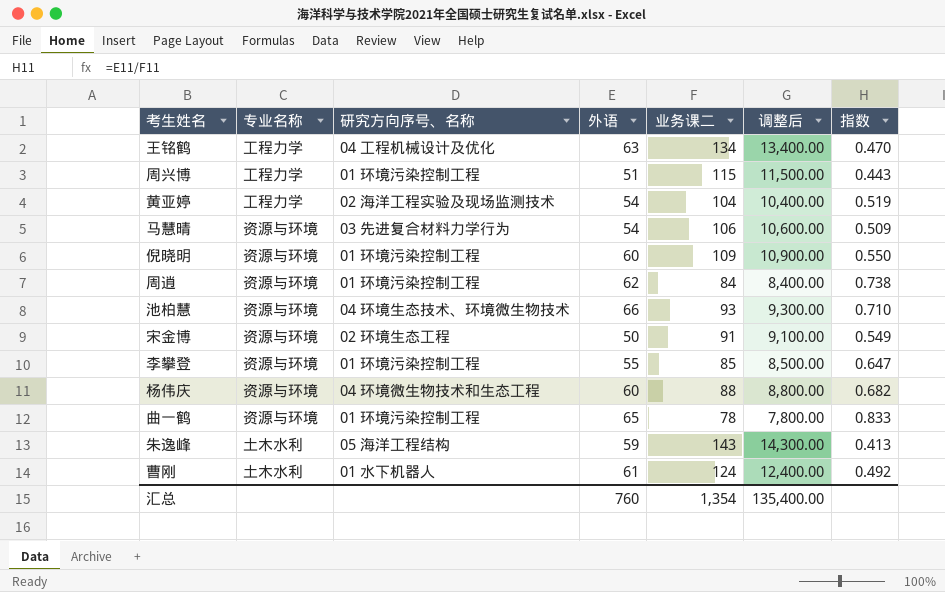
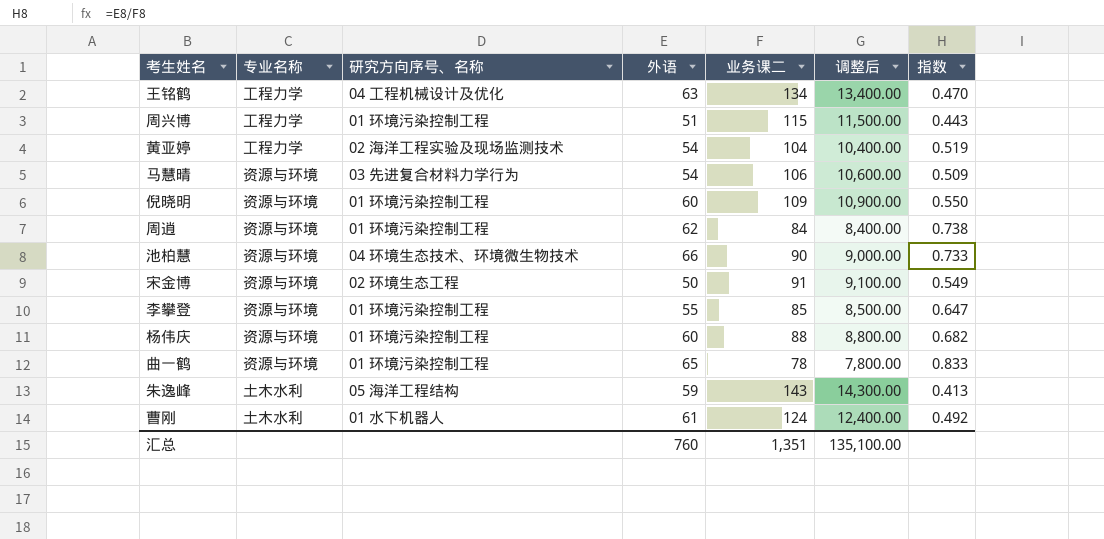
池柏慧 | 业务课二: 93 -> 90
池柏慧 | 调整后: 9,300.00 -> 9,000.00
池柏慧 | 指数: 0.710 -> 0.733
杨伟庆 | 研究方向序号、名称: 04 环境微生物技术和生态工程 -> 01 环境污染控制工程
汇总 | 业务课二: 1,354 -> 1,351
汇总 | 调整后: 135,400.00 -> 135,100.00

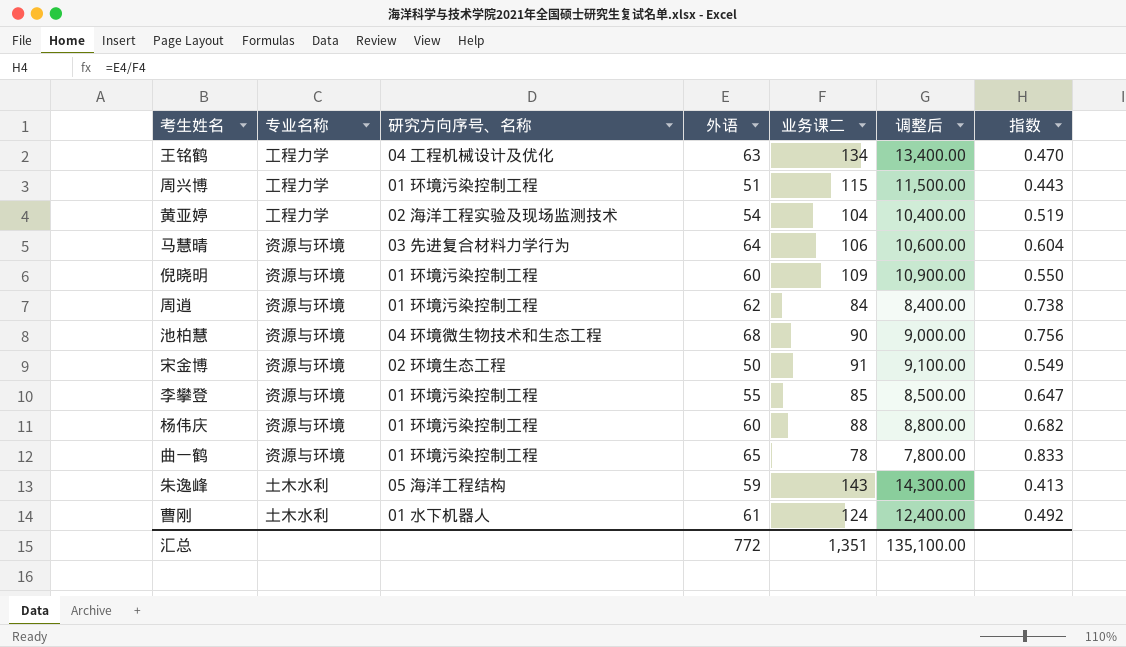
马慧晴 | 外语: 54 -> 64
马慧晴 | 指数: 0.509 -> 0.604
池柏慧 | 研究方向序号、名称: 04 环境生态技术、环境微生物技术 -> 04 环境微生物技术和生态工程
池柏慧 | 外语: 66 -> 68
池柏慧 | 指数: 0.733 -> 0.756
汇总 | 外语: 760 -> 772

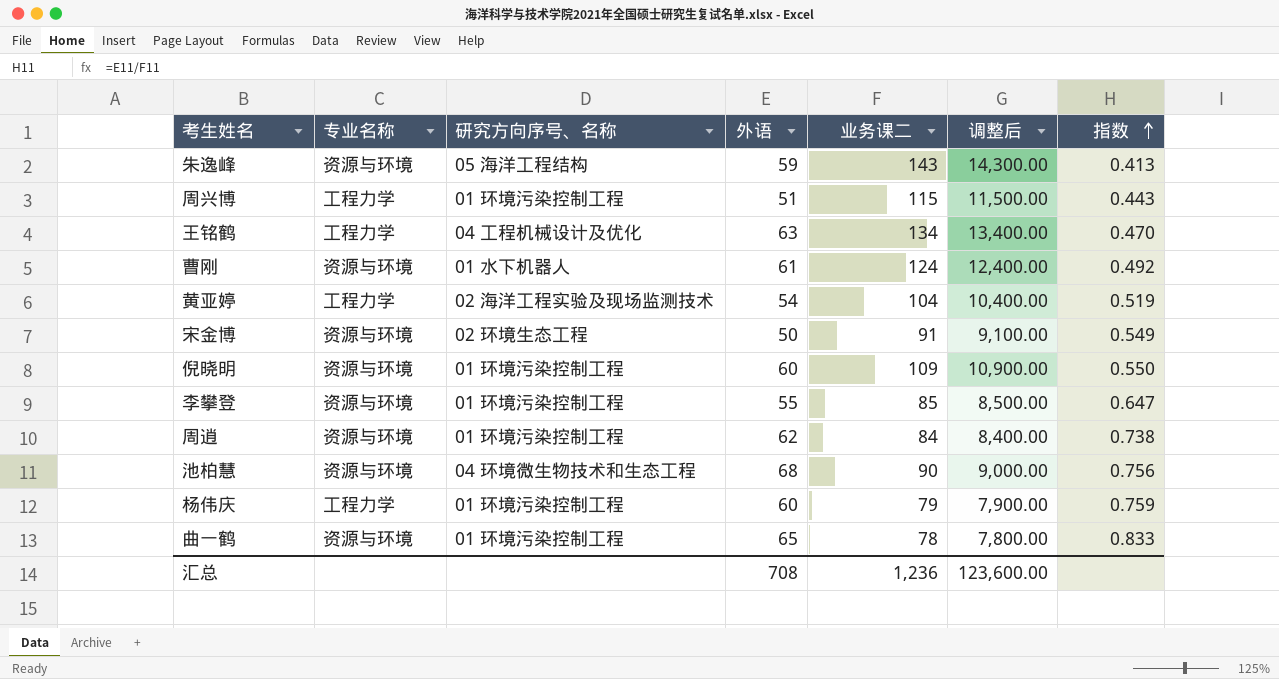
row order: none -> 指数 ascending
row 马慧晴: 资源与环境 | 03 先进复合材料力学行为 | 64 | 106 | 10,600.00 | 0.604 -> none
朱逸峰 | 专业名称: 土木水利 -> 资源与环境
曹刚 | 专业名称: 土木水利 -> 资源与环境
杨伟庆 | 专业名称: 资源与环境 -> 工程力学
杨伟庆 | 业务课二: 88 -> 79
杨伟庆 | 调整后: 8,800.00 -> 7,900.00
杨伟庆 | 指数: 0.682 -> 0.759
汇总 | 外语: 772 -> 708
汇总 | 业务课二: 1,351 -> 1,236
汇总 | 调整后: 135,100.00 -> 123,600.00

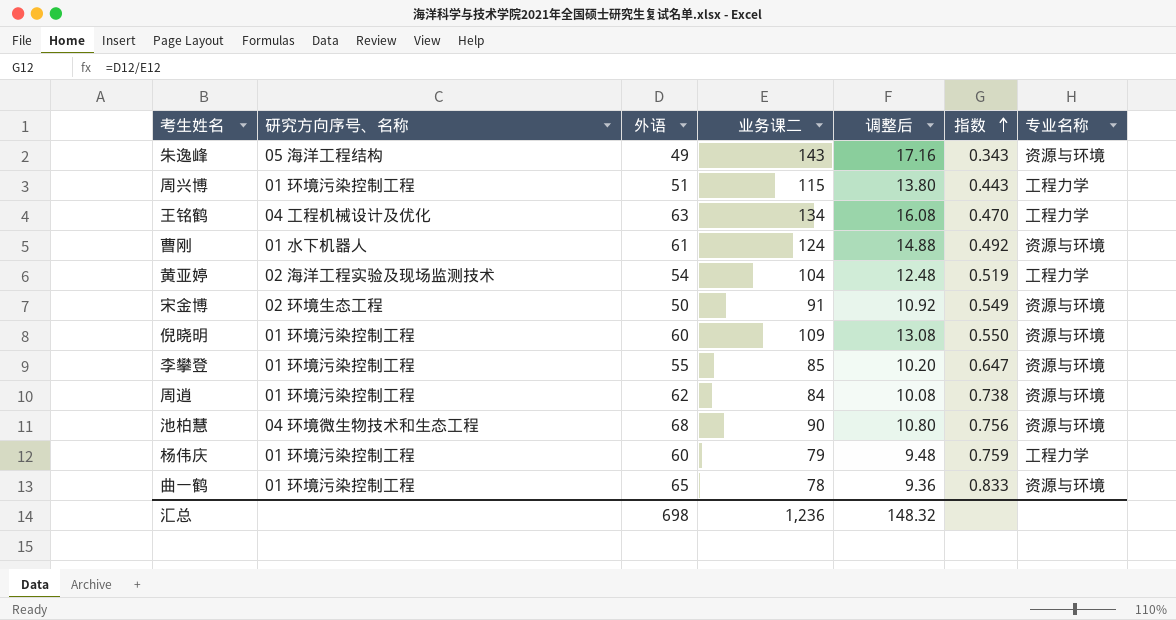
column 调整后 | formula: [业务课二] * 100 -> [业务课二] * 0.12
column 专业名称 | position: 2 -> 7
朱逸峰 | 外语: 59 -> 49
朱逸峰 | 指数: 0.413 -> 0.343
汇总 | 外语: 708 -> 698
汇总 | 调整后: 123,600.00 -> 148.32

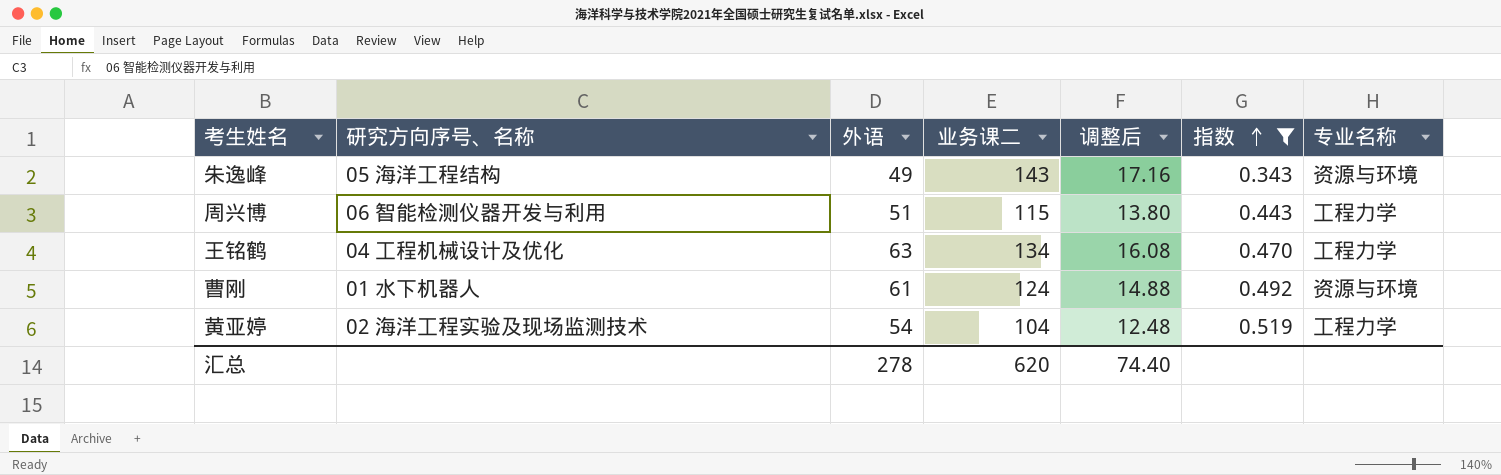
filter: none -> 指数 <= 0.519
周兴博 | 研究方向序号、名称: 01 环境污染控制工程 -> 06 智能检测仪器开发与利用
汇总 | 外语: 698 -> 278
汇总 | 业务课二: 1,236 -> 620
汇总 | 调整后: 148.32 -> 74.40

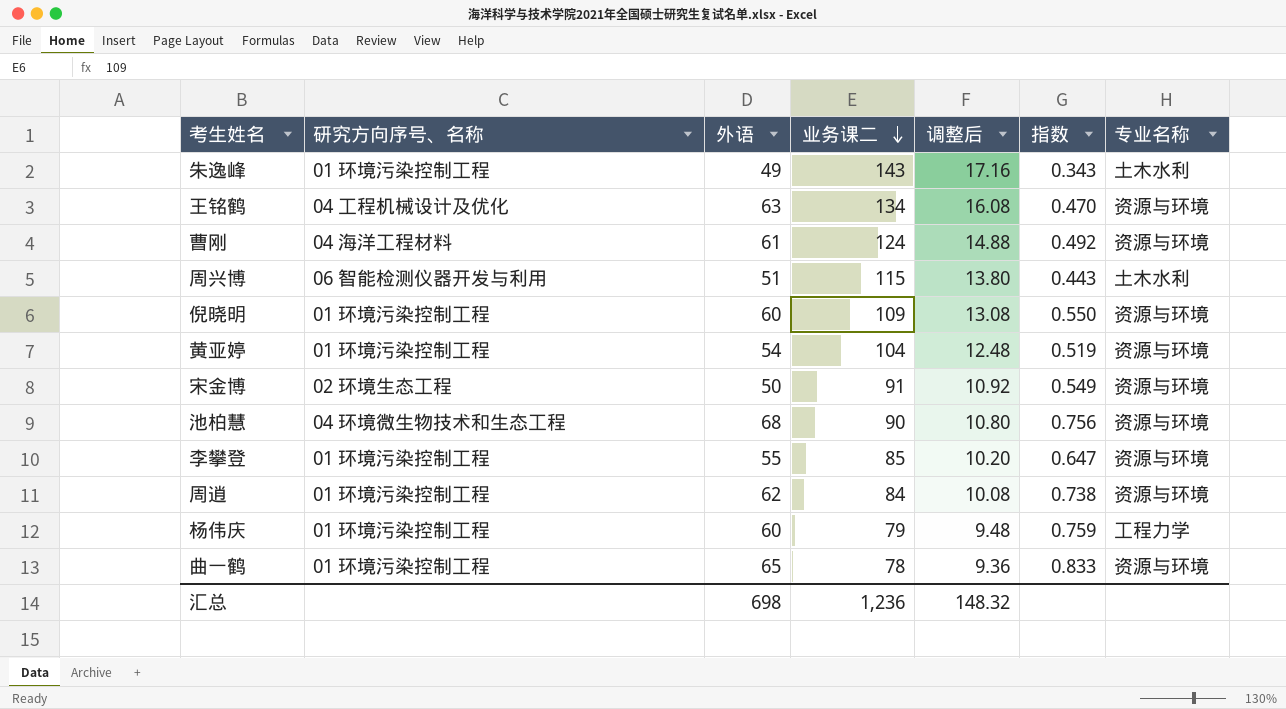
filter: 指数 <= 0.519 -> none
row order: 指数 ascending -> 业务课二 descending
朱逸峰 | 研究方向序号、名称: 05 海洋工程结构 -> 01 环境污染控制工程
朱逸峰 | 专业名称: 资源与环境 -> 土木水利
王铭鹤 | 专业名称: 工程力学 -> 资源与环境
曹刚 | 研究方向序号、名称: 01 水下机器人 -> 04 海洋工程材料
周兴博 | 专业名称: 工程力学 -> 土木水利
黄亚婷 | 研究方向序号、名称: 02 海洋工程实验及现场监测技术 -> 01 环境污染控制工程
黄亚婷 | 专业名称: 工程力学 -> 资源与环境
汇总 | 外语: 278 -> 698
汇总 | 业务课二: 620 -> 1,236
汇总 | 调整后: 74.40 -> 148.32

